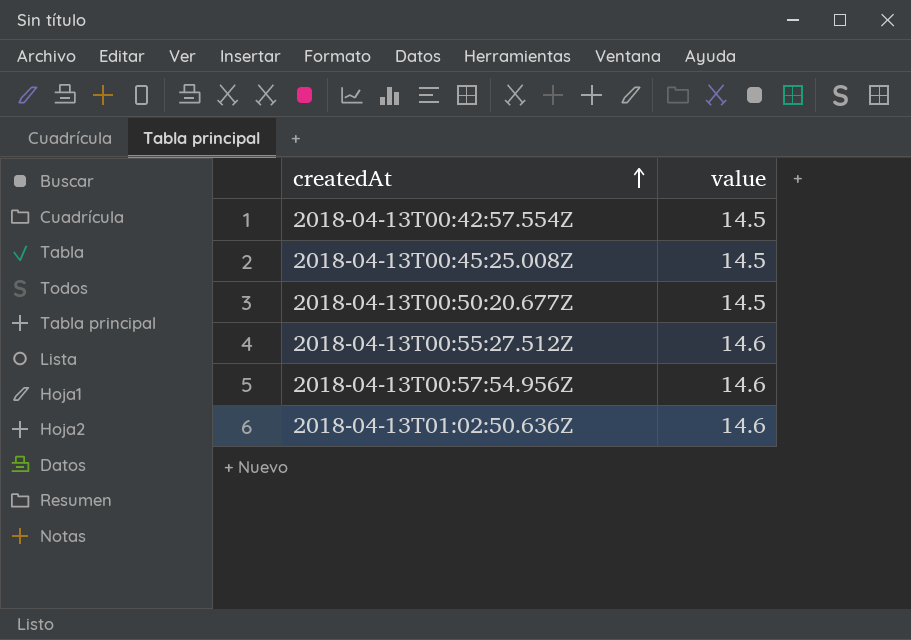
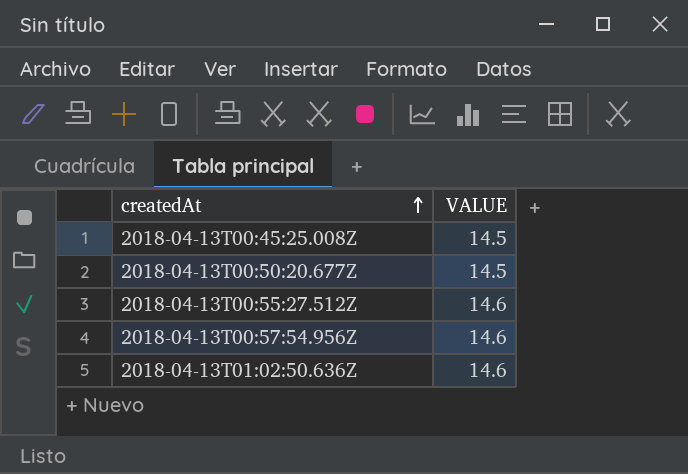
column name: value -> VALUE
row 2018-04-13T00:42:57.554Z: 14.5 -> none

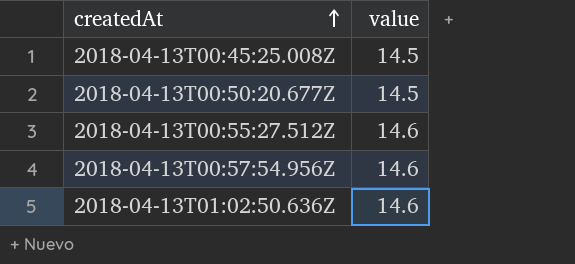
column name: VALUE -> value

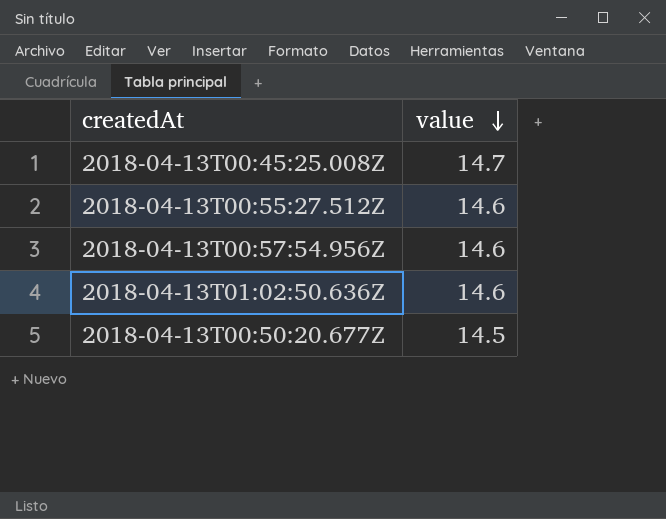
row order: createdAt ascending -> value descending
2018-04-13T00:45:25.008Z | value: 14.5 -> 14.7

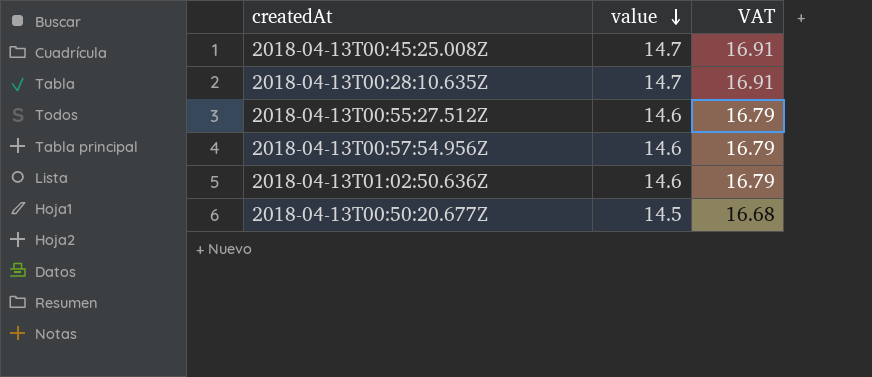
column VAT | formula: none -> [value] * 1.15
row 2018-04-13T00:28:10.635Z: none -> 14.7 | 16.91

